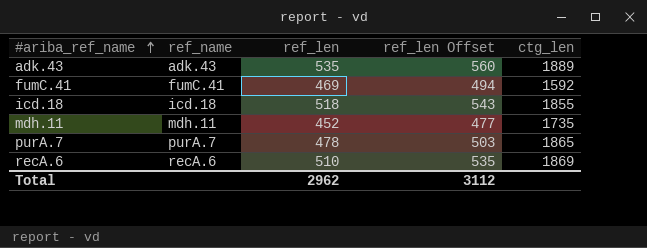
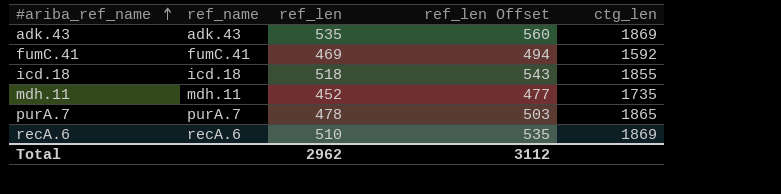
adk.43 | ctg_len: 1889 -> 1869

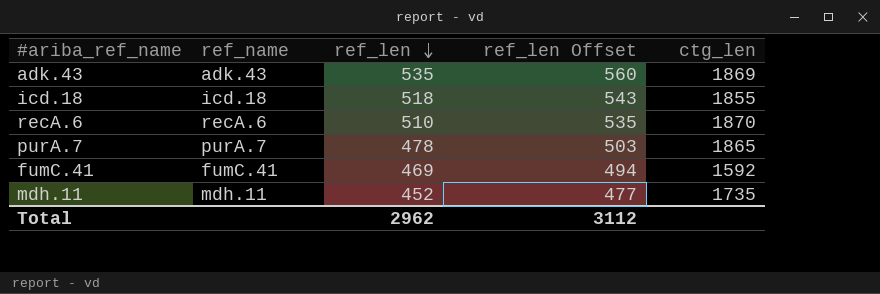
row order: #ariba_ref_name ascending -> ref_len descending
recA.6 | ctg_len: 1869 -> 1870

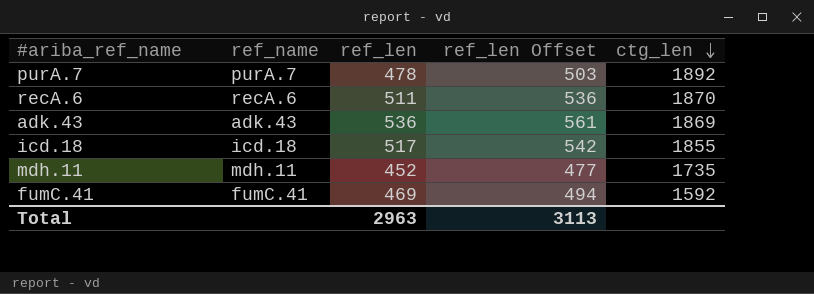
row order: ref_len descending -> ctg_len descending
purA.7 | ctg_len: 1865 -> 1892
recA.6 | ref_len: 510 -> 511
recA.6 | ref_len Offset: 535 -> 536
adk.43 | ref_len: 535 -> 536
adk.43 | ref_len Offset: 560 -> 561
icd.18 | ref_len: 518 -> 517
icd.18 | ref_len Offset: 543 -> 542
Total | ref_len: 2962 -> 2963
Total | ref_len Offset: 3112 -> 3113

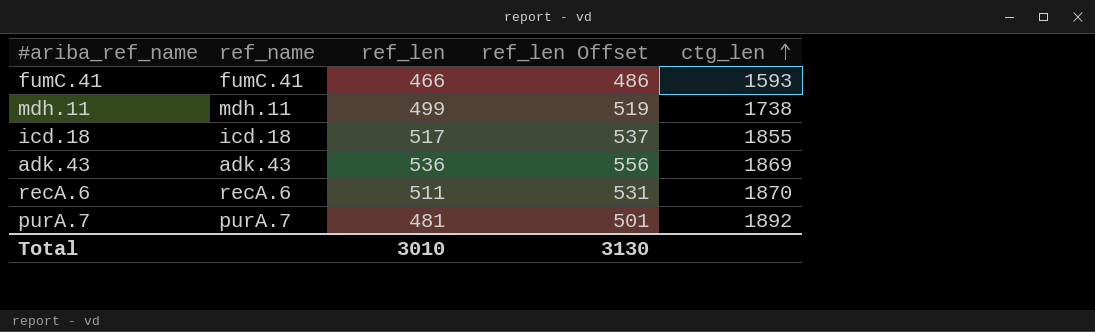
row order: ctg_len descending -> ctg_len ascending
column ref_len Offset | formula: [ref_len] + 25 -> [ref_len] + 20
fumC.41 | ref_len: 469 -> 466
fumC.41 | ctg_len: 1592 -> 1593
mdh.11 | ref_len: 452 -> 499
mdh.11 | ctg_len: 1735 -> 1738
purA.7 | ref_len: 478 -> 481
Total | ref_len: 2963 -> 3010
Total | ref_len Offset: 3113 -> 3130

